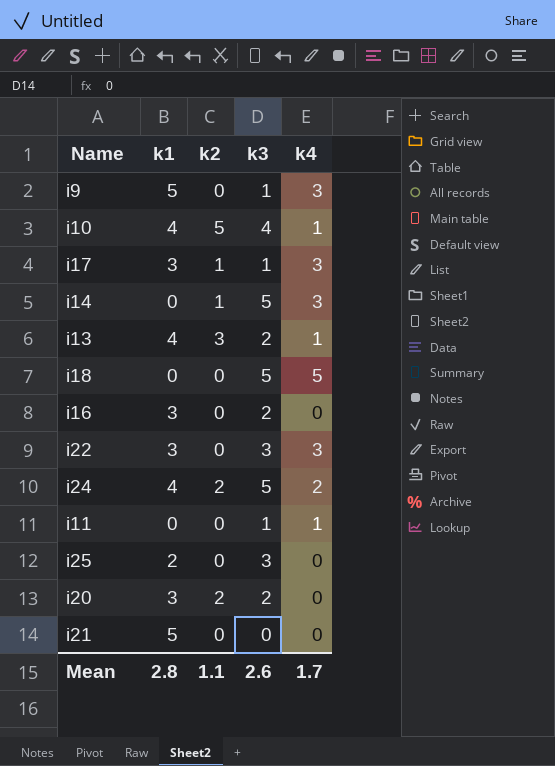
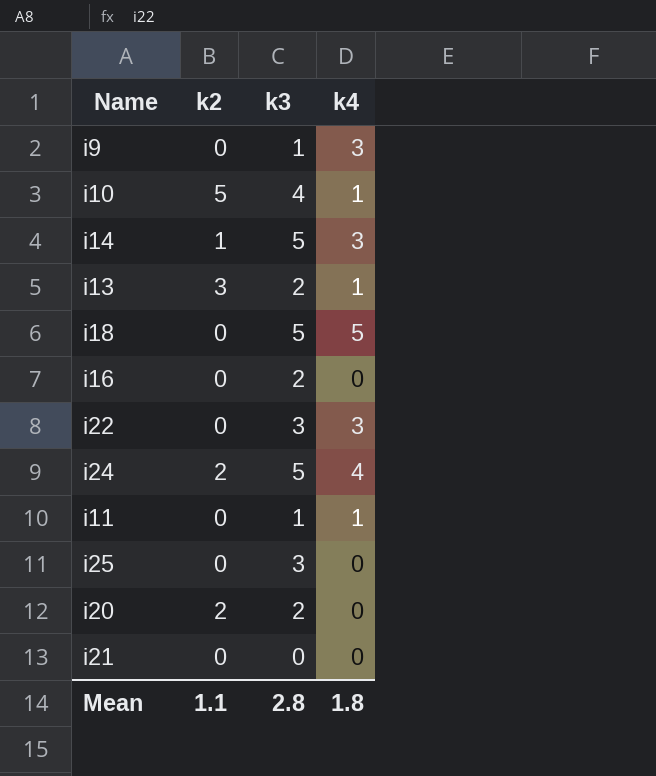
column k1 | position: 2 -> none
row i17: 3 | 1 | 1 | 3 -> none
i24 | k4: 2 -> 4
Mean | k3: 2.6 -> 2.8
Mean | k4: 1.7 -> 1.8

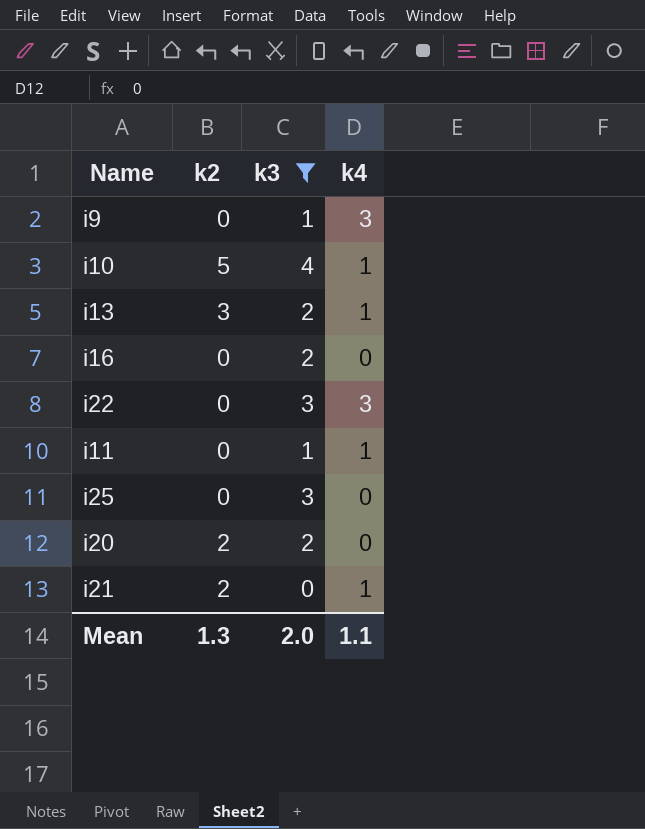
filter: none -> k3 != 5
i21 | k2: 0 -> 2
i21 | k4: 0 -> 1
Mean | k2: 1.1 -> 1.3
Mean | k3: 2.8 -> 2.0
Mean | k4: 1.8 -> 1.1

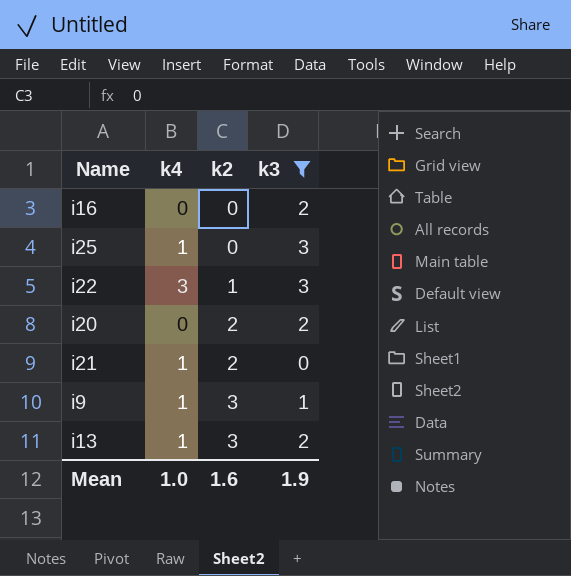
row order: none -> k2 ascending
column k4 | position: 4 -> 2
row i10: 5 | 4 | 1 -> none
row i11: 0 | 1 | 1 -> none
i25 | k4: 0 -> 1
i22 | k2: 0 -> 1
i9 | k4: 3 -> 1
i9 | k2: 0 -> 3
Mean | k4: 1.1 -> 1.0
Mean | k2: 1.3 -> 1.6
Mean | k3: 2.0 -> 1.9

